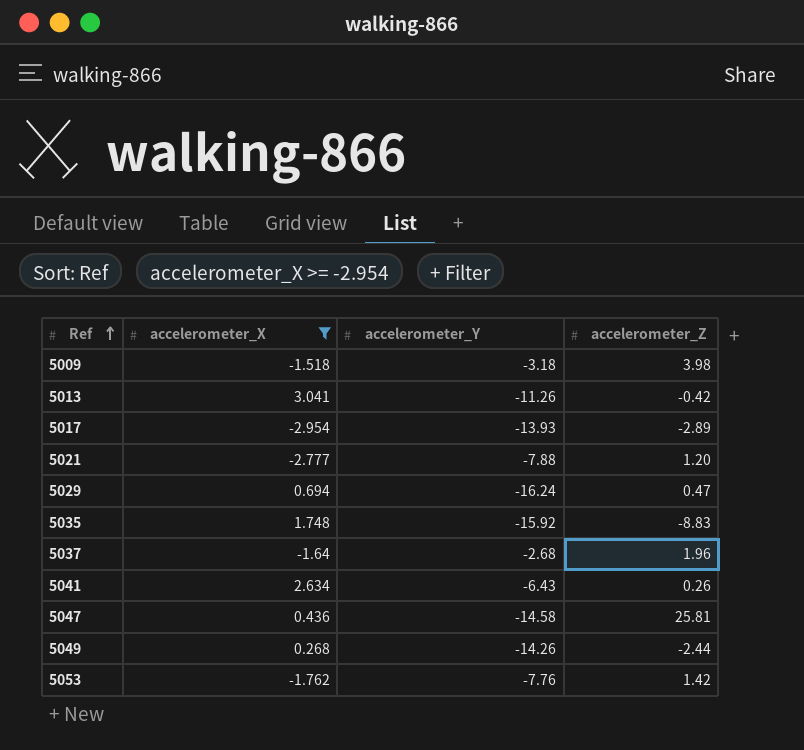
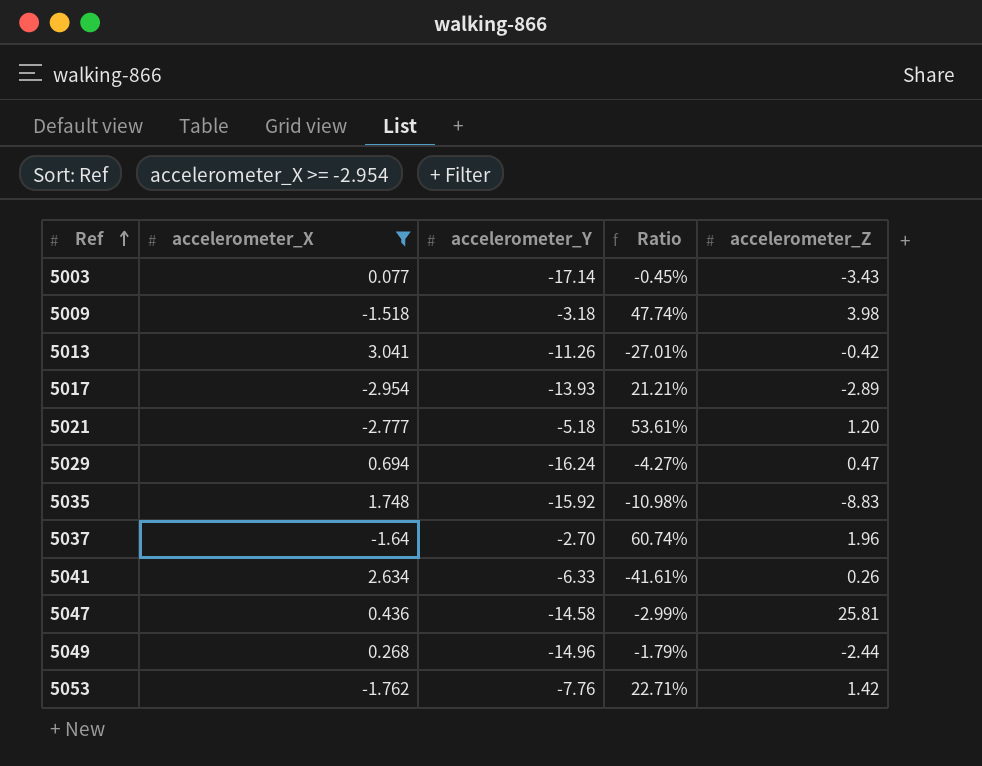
column Ratio | formula: none -> [accelerometer_X] / [accelerometer_Y]
row 5003: none -> 0.077 | -17.14 | -0.45% | -3.43
5021 | accelerometer_Y: -7.88 -> -5.18
5037 | accelerometer_Y: -2.68 -> -2.70
5041 | accelerometer_Y: -6.43 -> -6.33
5049 | accelerometer_Y: -14.26 -> -14.96

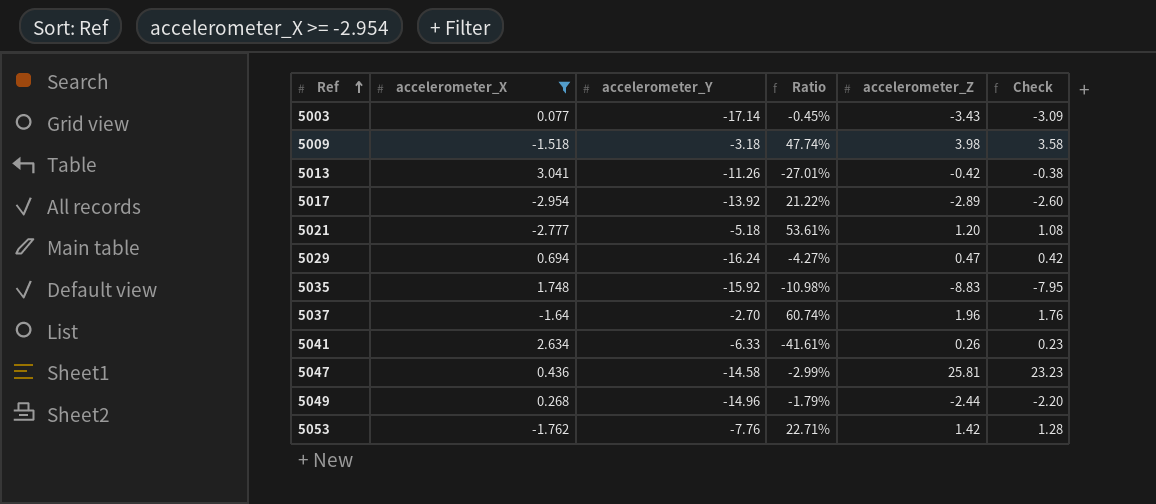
column Check | formula: none -> [accelerometer_Z] * 0.9
5017 | accelerometer_Y: -13.93 -> -13.92
5017 | Ratio: 21.21% -> 21.22%

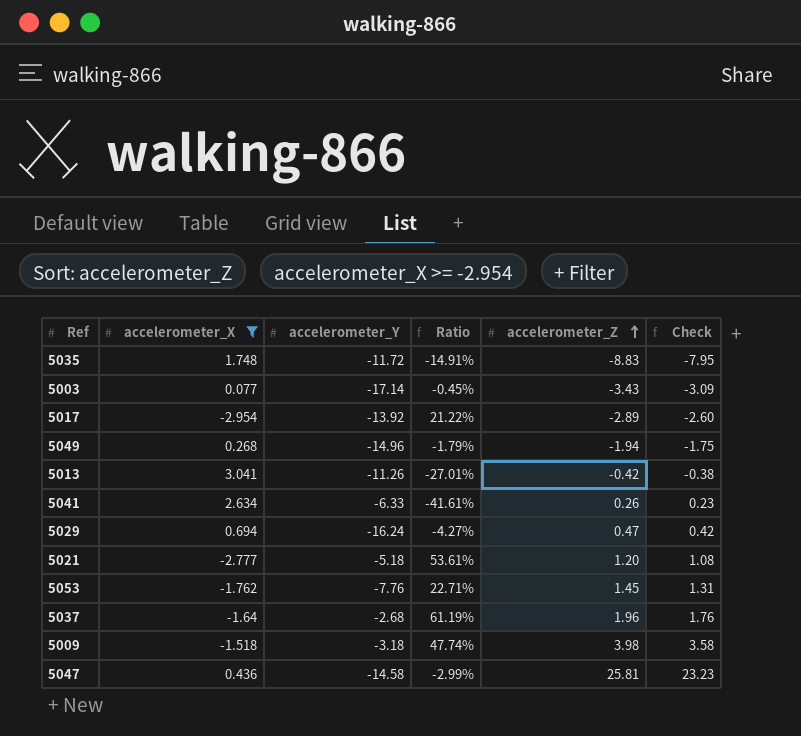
row order: Ref ascending -> accelerometer_Z ascending
5035 | accelerometer_Y: -15.92 -> -11.72
5035 | Ratio: -10.98% -> -14.91%
5049 | accelerometer_Z: -2.44 -> -1.94
5049 | Check: -2.20 -> -1.75
5053 | accelerometer_Z: 1.42 -> 1.45
5053 | Check: 1.28 -> 1.31
5037 | accelerometer_Y: -2.70 -> -2.68
5037 | Ratio: 60.74% -> 61.19%

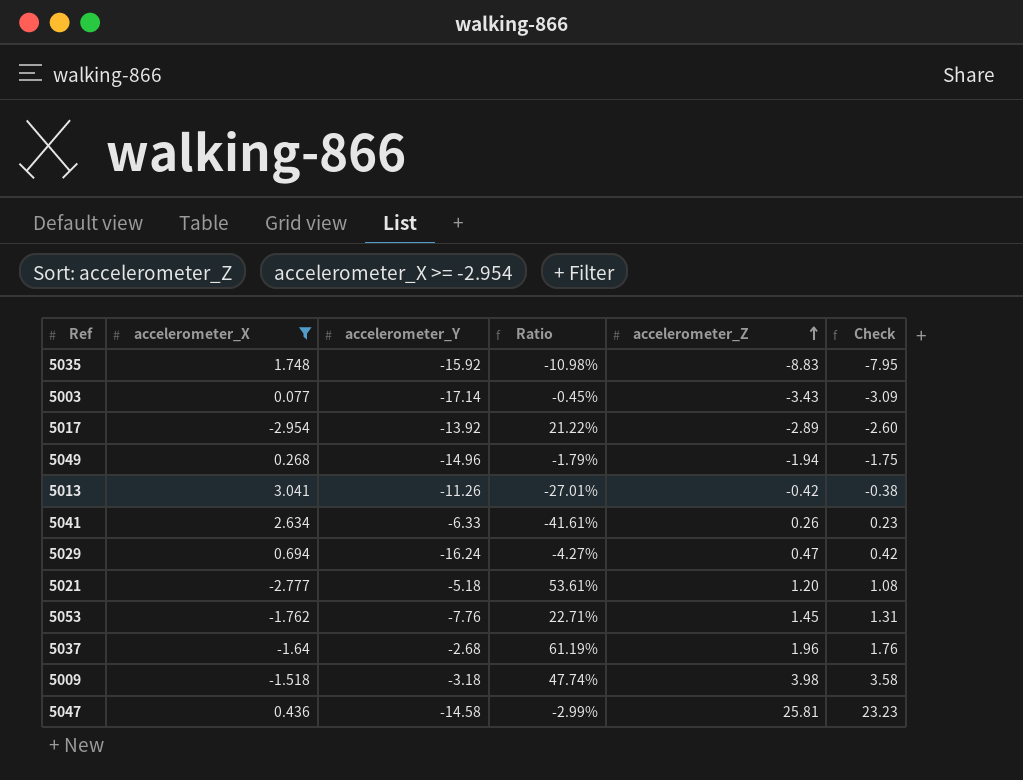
5035 | accelerometer_Y: -11.72 -> -15.92
5035 | Ratio: -14.91% -> -10.98%

